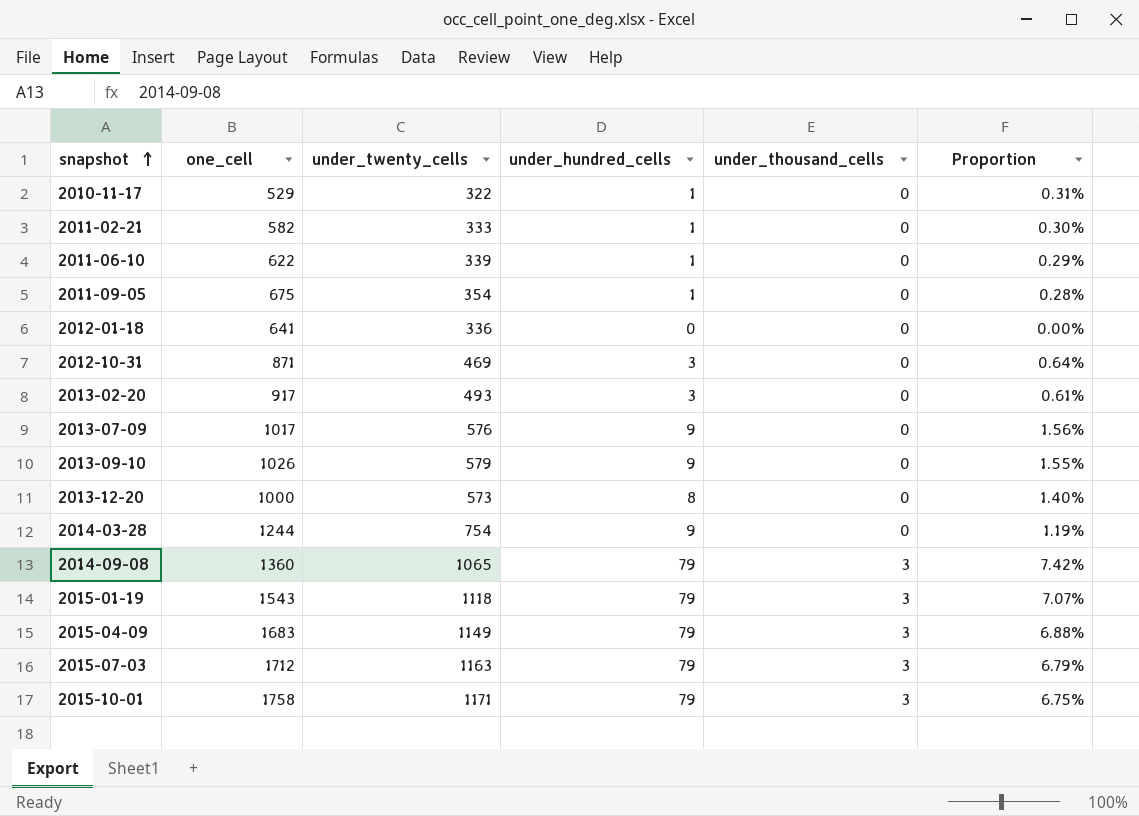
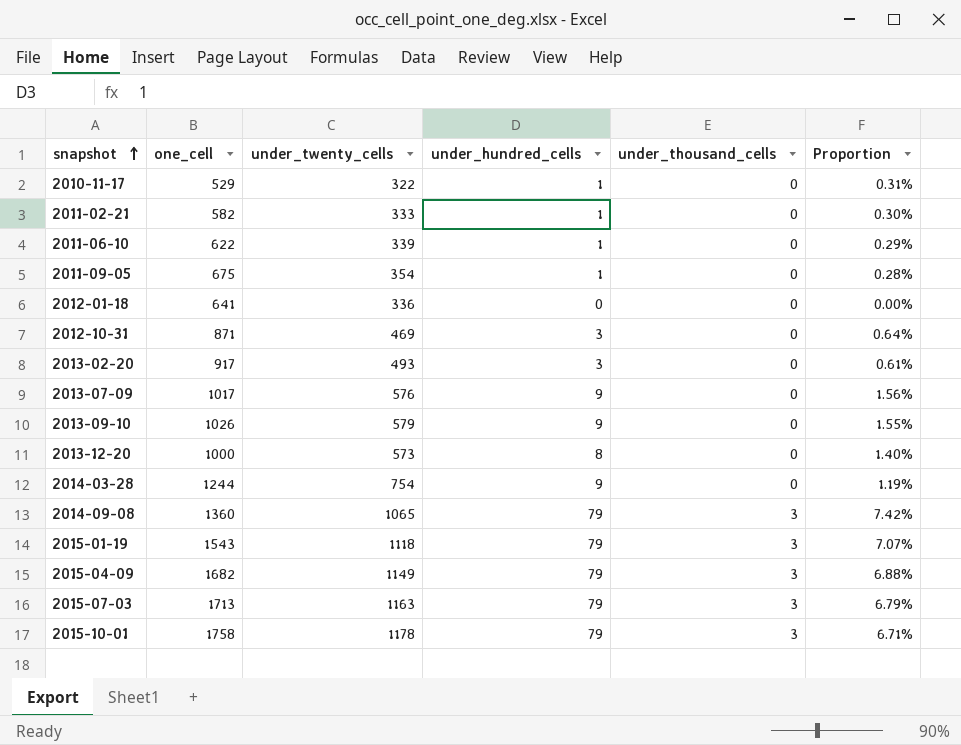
2015-04-09 | one_cell: 1683 -> 1682
2015-07-03 | one_cell: 1712 -> 1713
2015-10-01 | under_twenty_cells: 1171 -> 1178
2015-10-01 | Proportion: 6.75% -> 6.71%

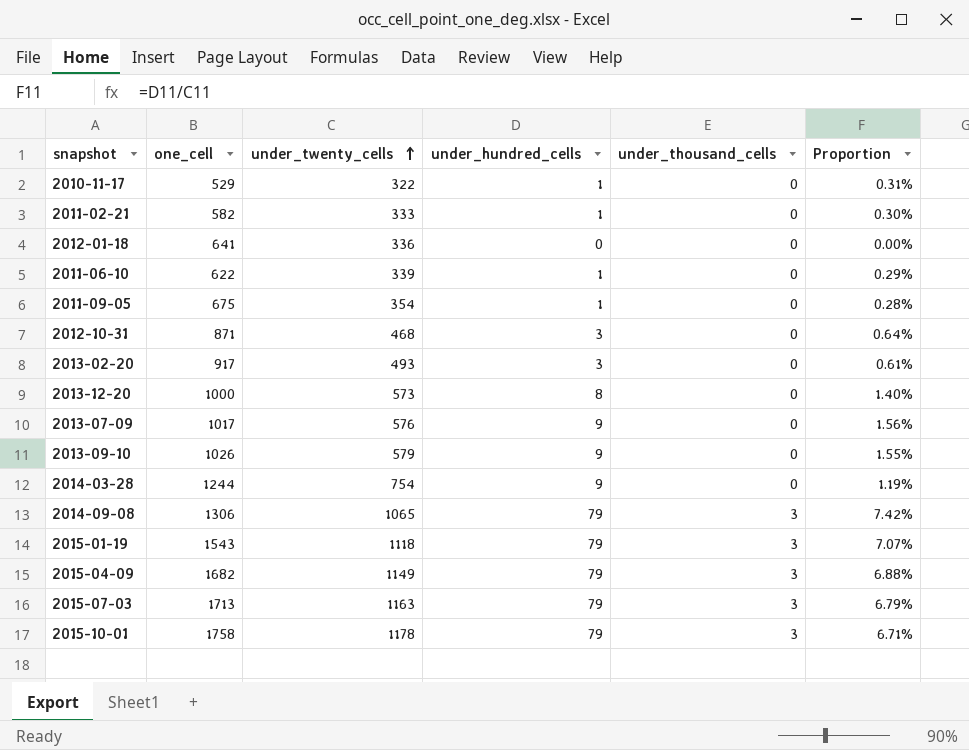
row order: snapshot ascending -> under_twenty_cells ascending
2012-10-31 | under_twenty_cells: 469 -> 468
2014-09-08 | one_cell: 1360 -> 1306

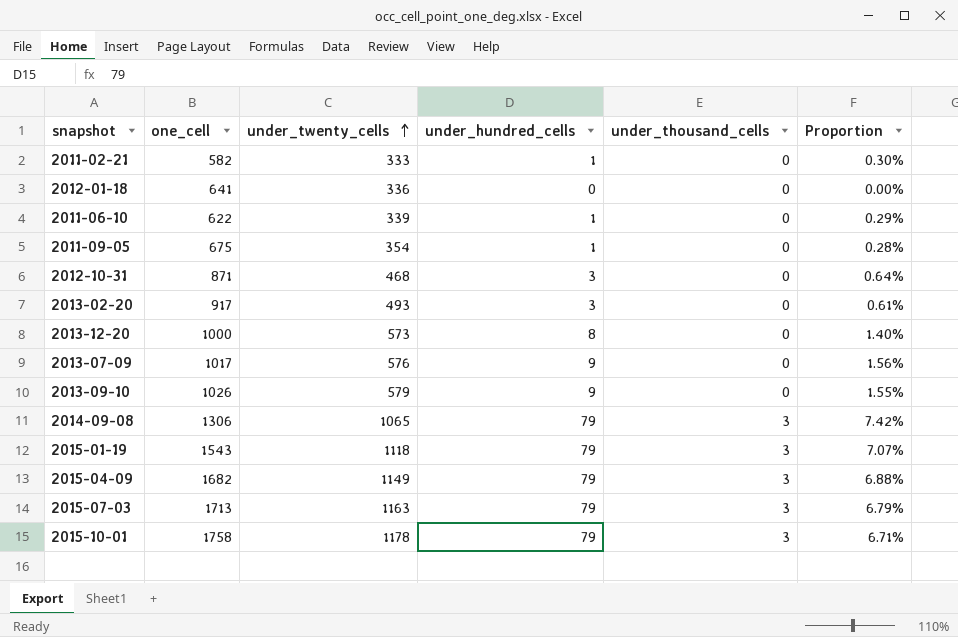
row 2010-11-17: 529 | 322 | 1 | 0 | 0.31% -> none
row 2014-03-28: 1244 | 754 | 9 | 0 | 1.19% -> none

